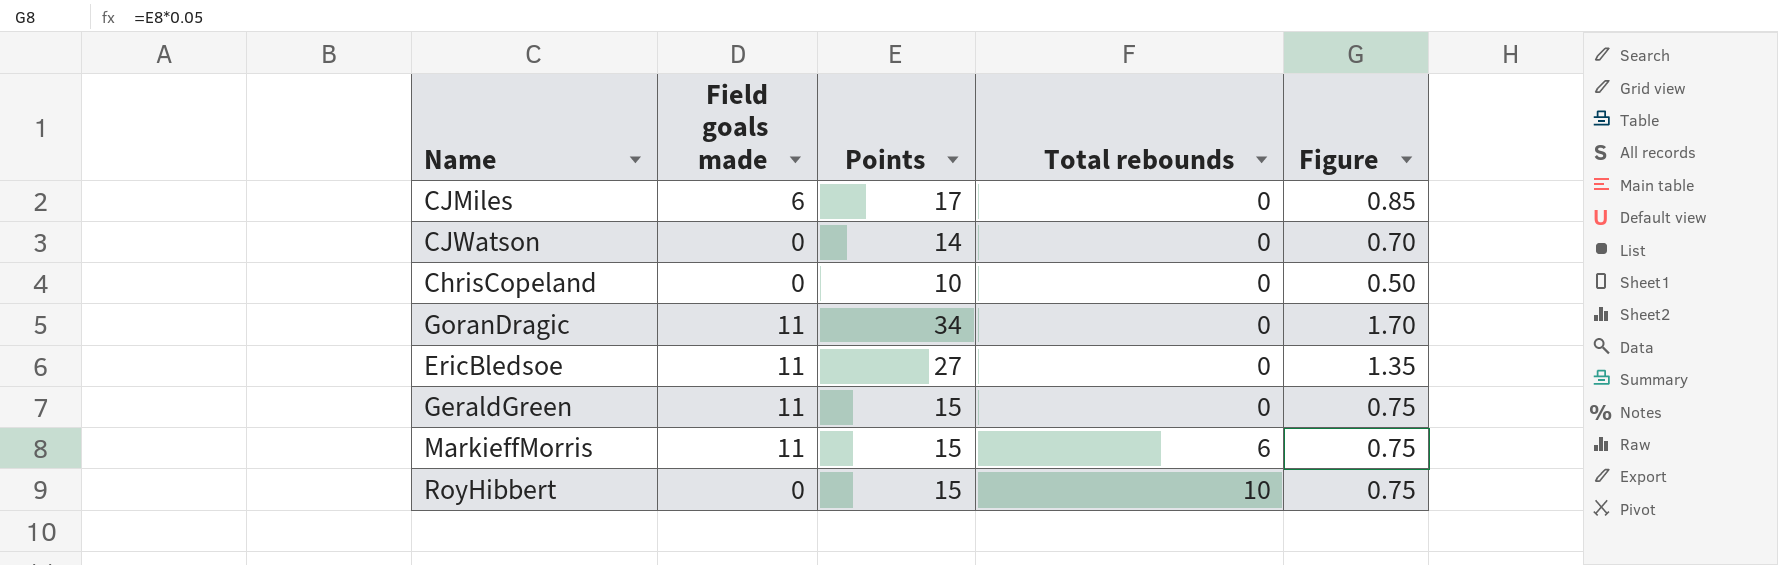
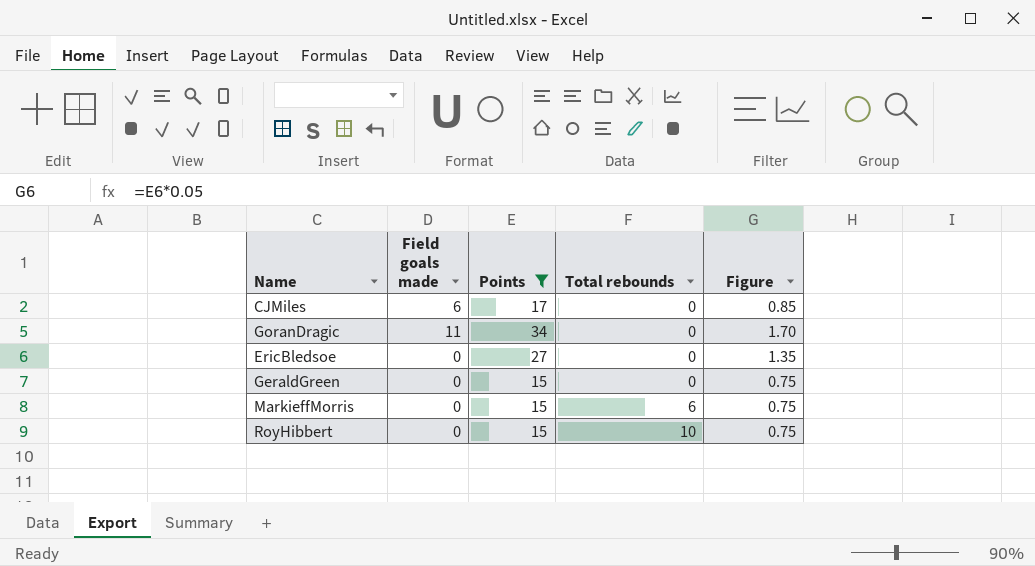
filter: none -> Points >= 15
EricBledsoe | Field goals made: 11 -> 0
GeraldGreen | Field goals made: 11 -> 0
MarkieffMorris | Field goals made: 11 -> 0

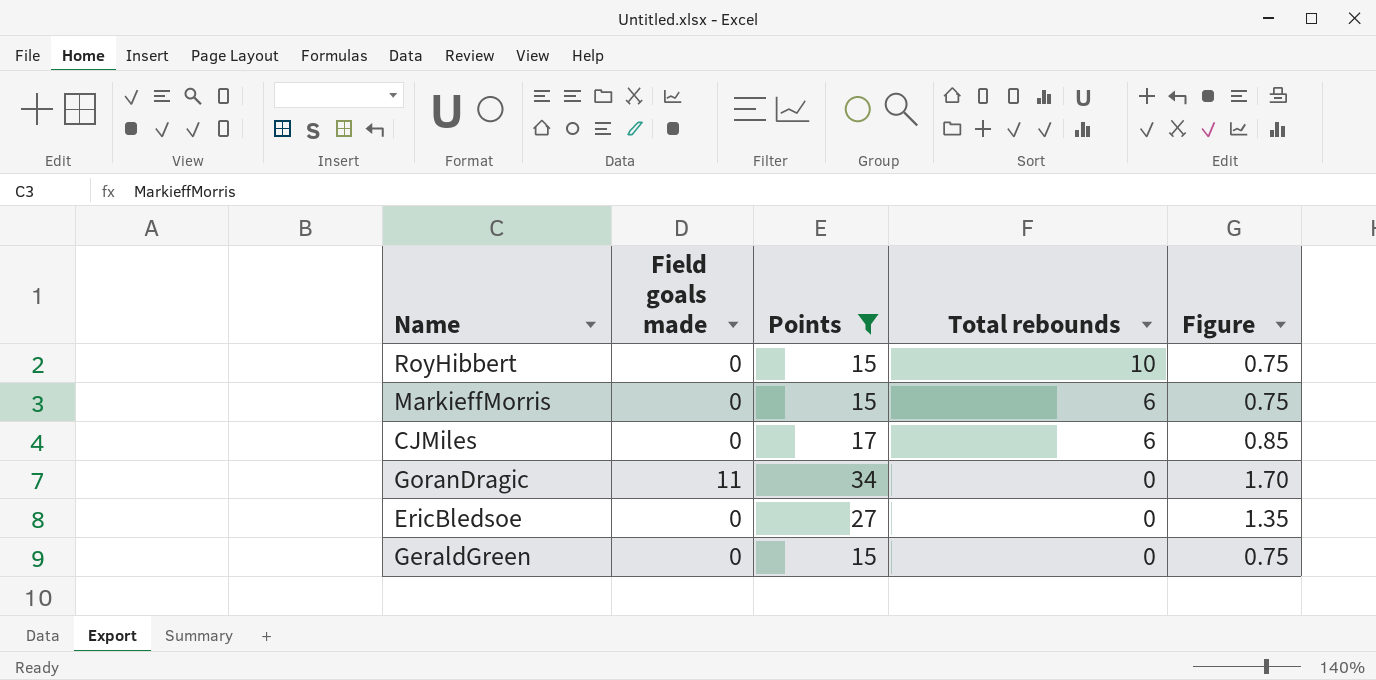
row order: Total rebounds ascending -> Total rebounds descending
CJMiles | Field goals made: 6 -> 0
CJMiles | Total rebounds: 0 -> 6

